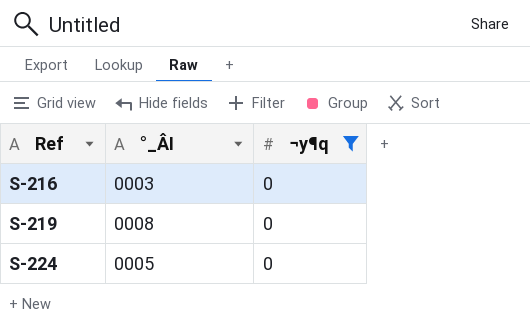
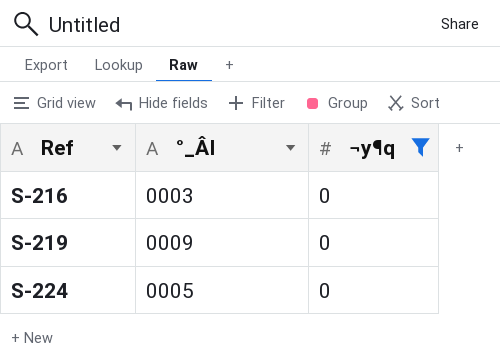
S-219 | °_ÂI: 0008 -> 0009

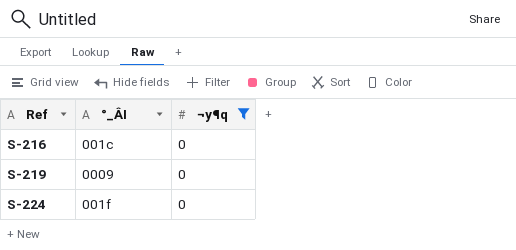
S-216 | °_ÂI: 0003 -> 001c
S-224 | °_ÂI: 0005 -> 001f

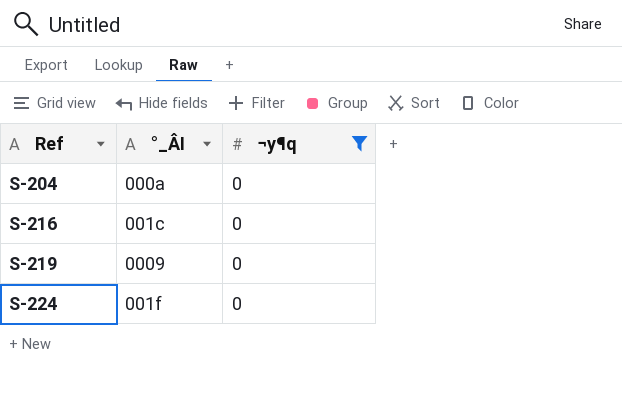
row S-204: none -> 000a | 0

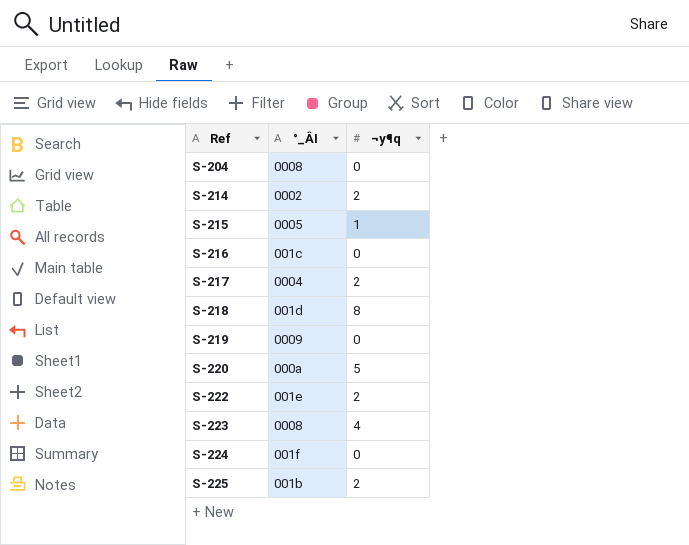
filter: ¬y¶q = 0 -> none
S-204 | °_ÂI: 000a -> 0008

